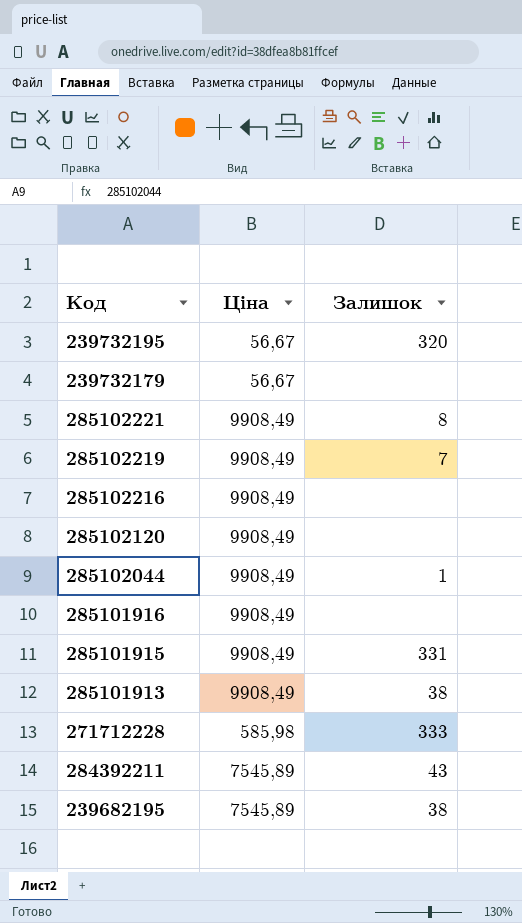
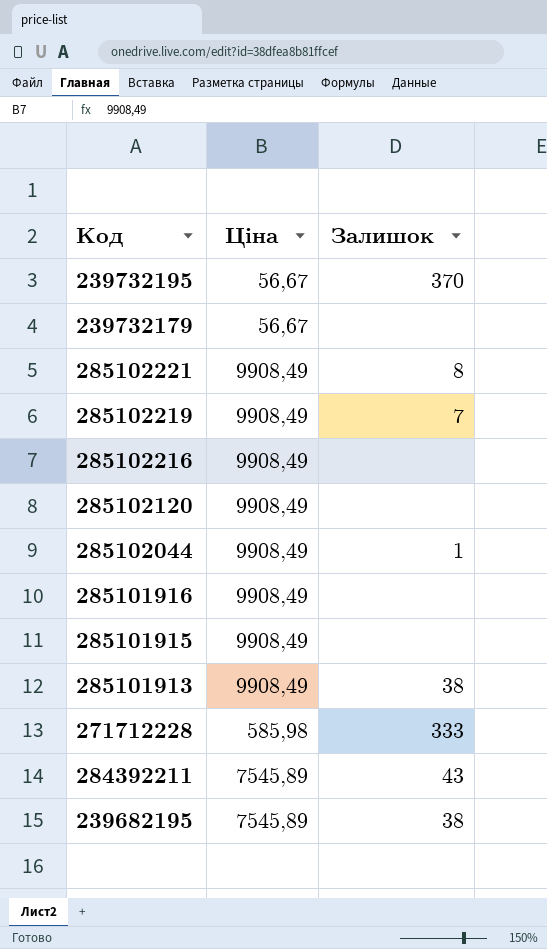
239732195 | Залишок: 320 -> 370
285101915 | Залишок: 331 -> none

